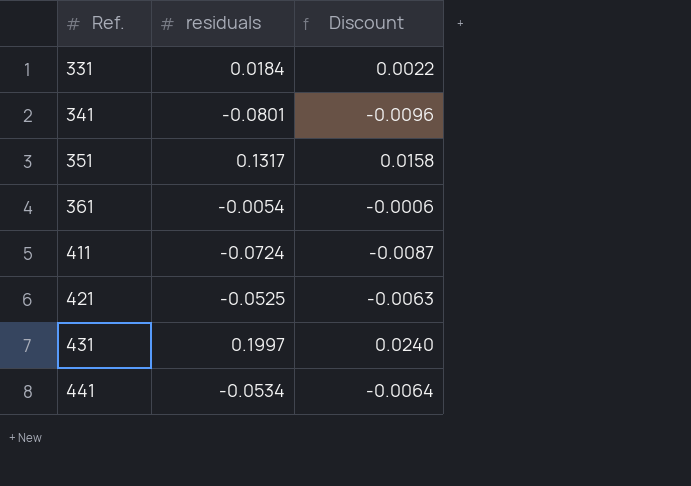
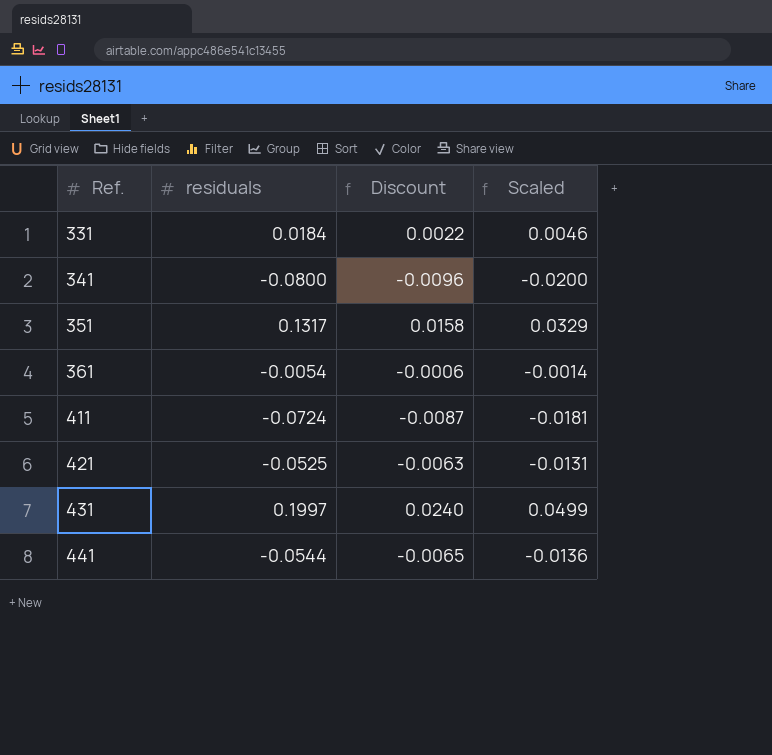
column Scaled | formula: none -> [residuals] * 0.25
341 | residuals: -0.0801 -> -0.0800
441 | residuals: -0.0534 -> -0.0544
441 | Discount: -0.0064 -> -0.0065

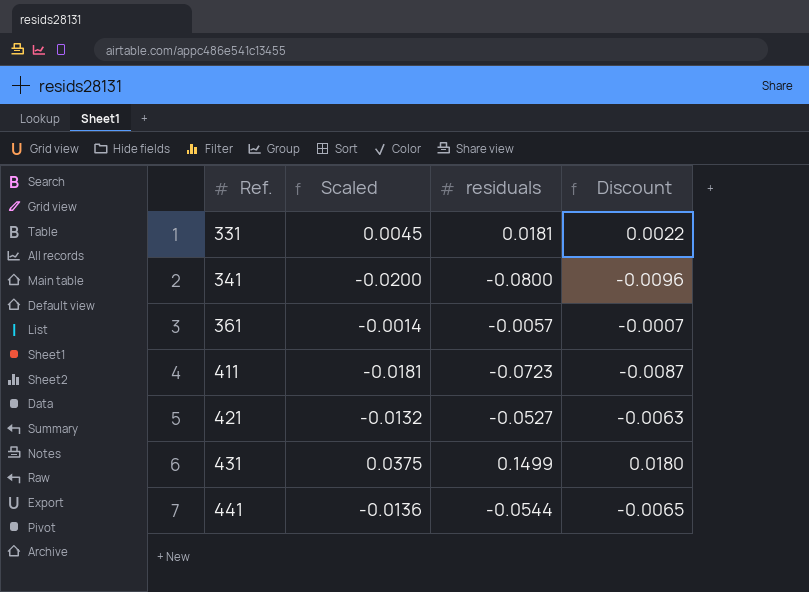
column Scaled | position: 4 -> 2
row 351: 0.1317 | 0.0158 | 0.0329 -> none
331 | Scaled: 0.0046 -> 0.0045
331 | residuals: 0.0184 -> 0.0181
361 | residuals: -0.0054 -> -0.0057
361 | Discount: -0.0006 -> -0.0007
411 | residuals: -0.0724 -> -0.0723
421 | Scaled: -0.0131 -> -0.0132
421 | residuals: -0.0525 -> -0.0527
431 | Scaled: 0.0499 -> 0.0375
431 | residuals: 0.1997 -> 0.1499
431 | Discount: 0.0240 -> 0.0180

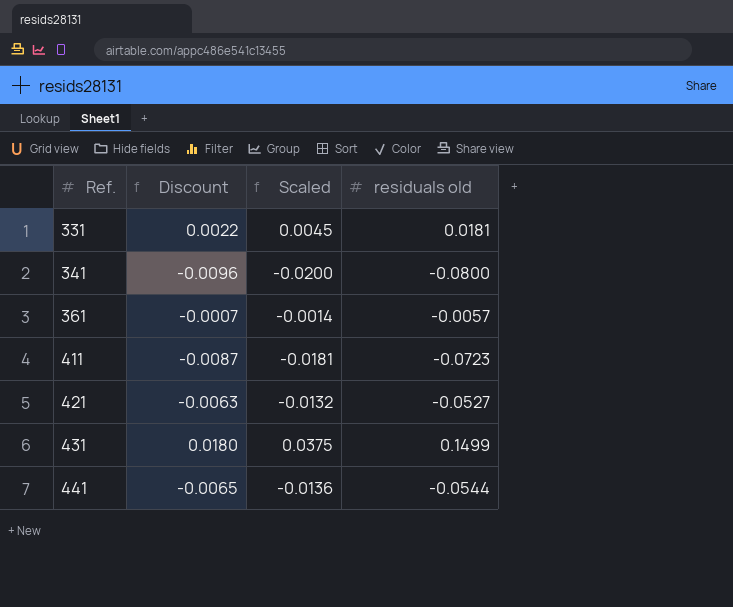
column Discount | position: 4 -> 2
column name: residuals -> residuals old

